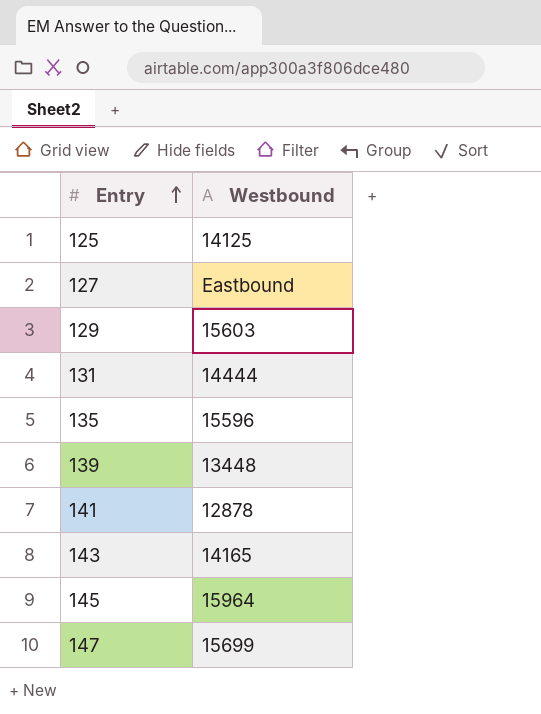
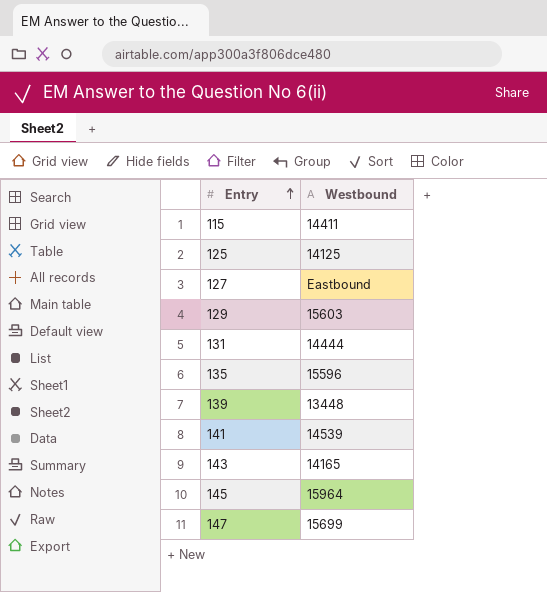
row 115: none -> 14411
141 | Westbound: 12878 -> 14539

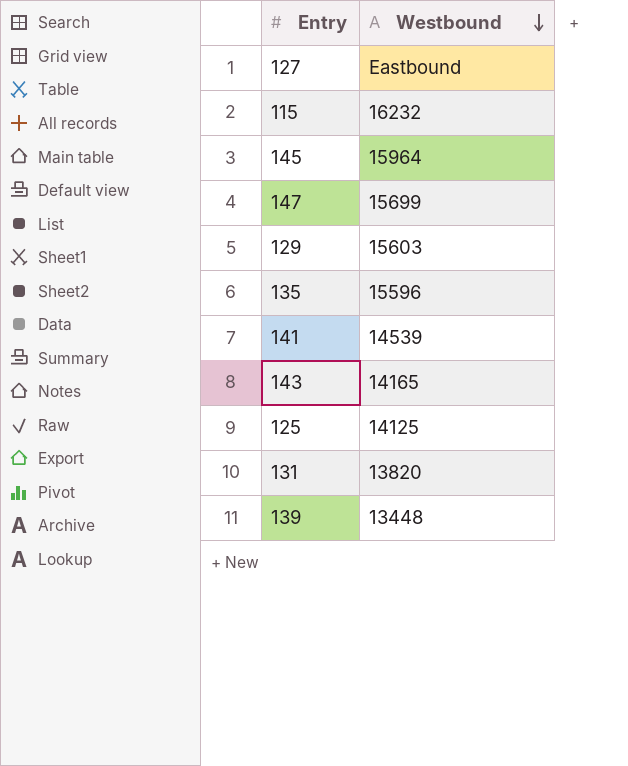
row order: Entry ascending -> Westbound descending
115 | Westbound: 14411 -> 16232
131 | Westbound: 14444 -> 13820

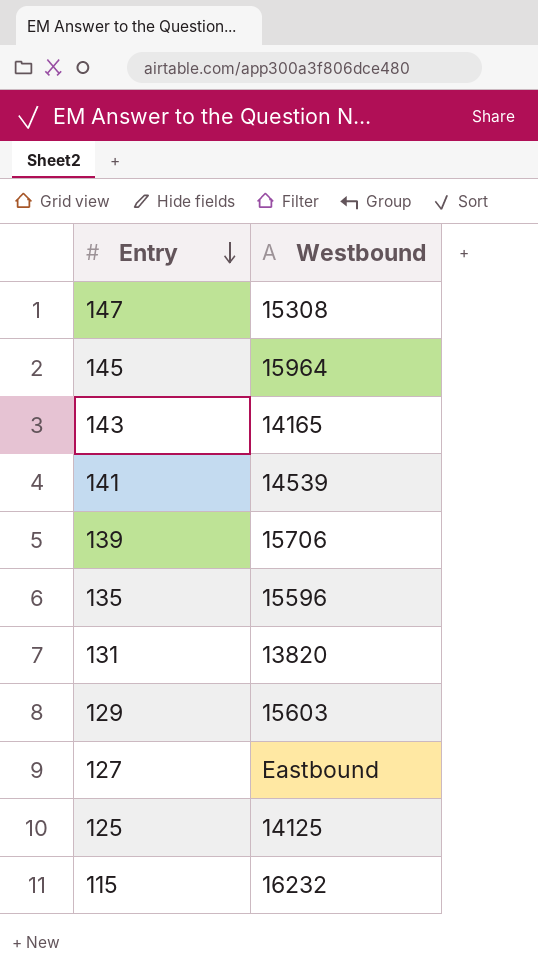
row order: Westbound descending -> Entry descending
147 | Westbound: 15699 -> 15308
139 | Westbound: 13448 -> 15706

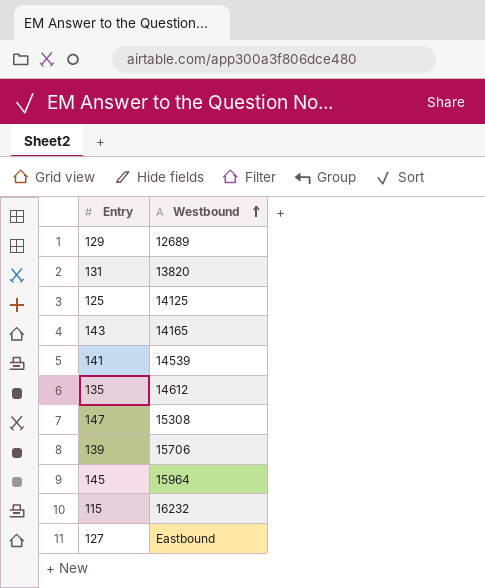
row order: Entry descending -> Westbound ascending
129 | Westbound: 15603 -> 12689
135 | Westbound: 15596 -> 14612

